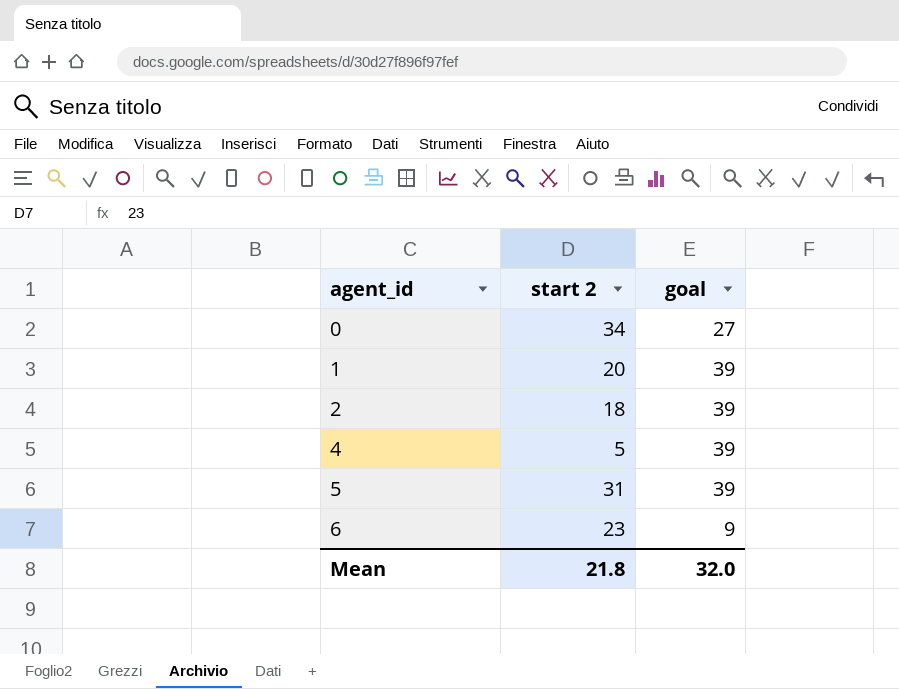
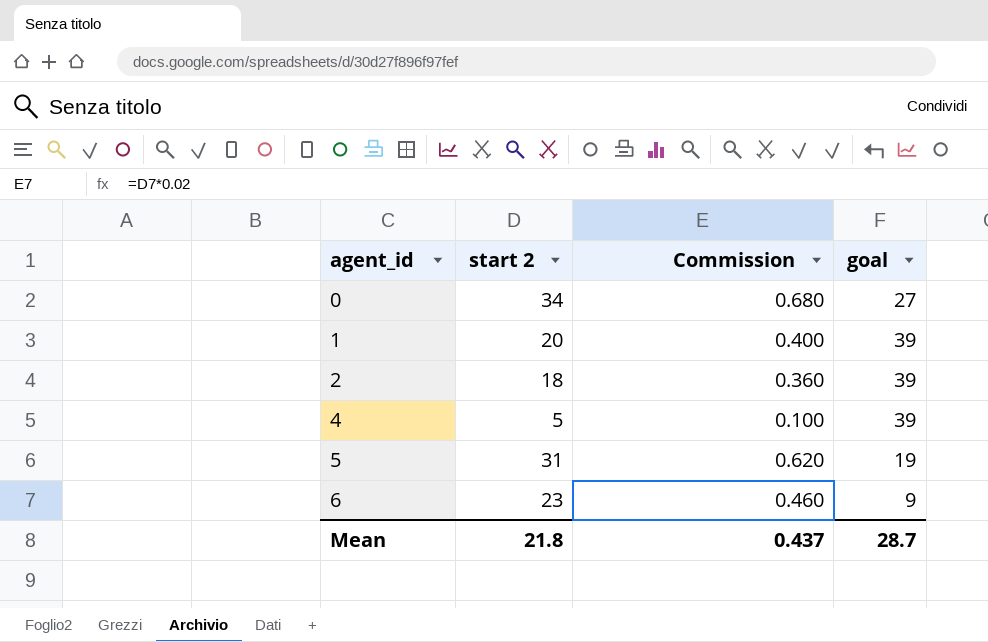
column Commission | formula: none -> [start 2] * 0.02
5 | goal: 39 -> 19
Mean | goal: 32.0 -> 28.7

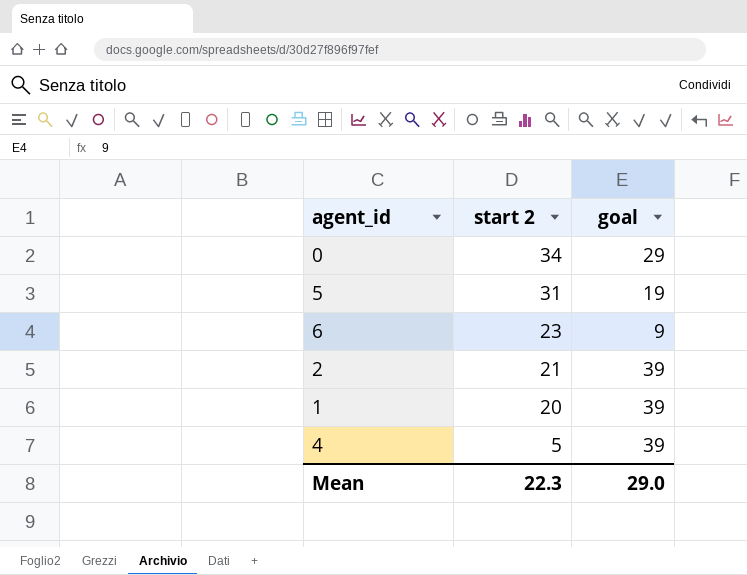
row order: agent_id ascending -> start 2 descending
column Commission | formula: [start 2] * 0.02 -> none
0 | goal: 27 -> 29
2 | start 2: 18 -> 21
Mean | start 2: 21.8 -> 22.3
Mean | goal: 28.7 -> 29.0

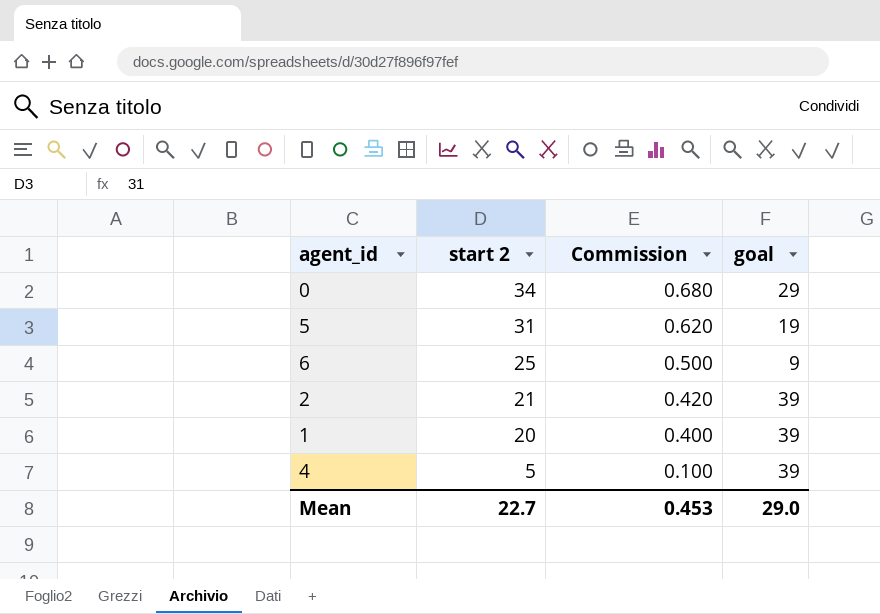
column Commission | formula: none -> [start 2] * 0.02
6 | start 2: 23 -> 25
Mean | start 2: 22.3 -> 22.7

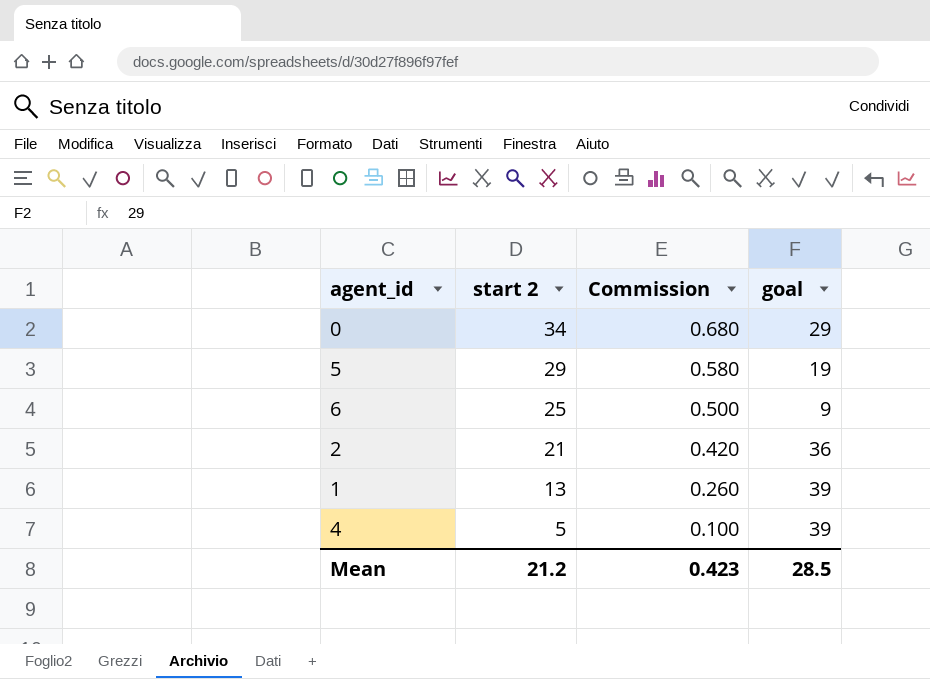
5 | start 2: 31 -> 29
5 | Commission: 0.620 -> 0.580
2 | goal: 39 -> 36
1 | start 2: 20 -> 13
1 | Commission: 0.400 -> 0.260
Mean | start 2: 22.7 -> 21.2
Mean | Commission: 0.453 -> 0.423
Mean | goal: 29.0 -> 28.5

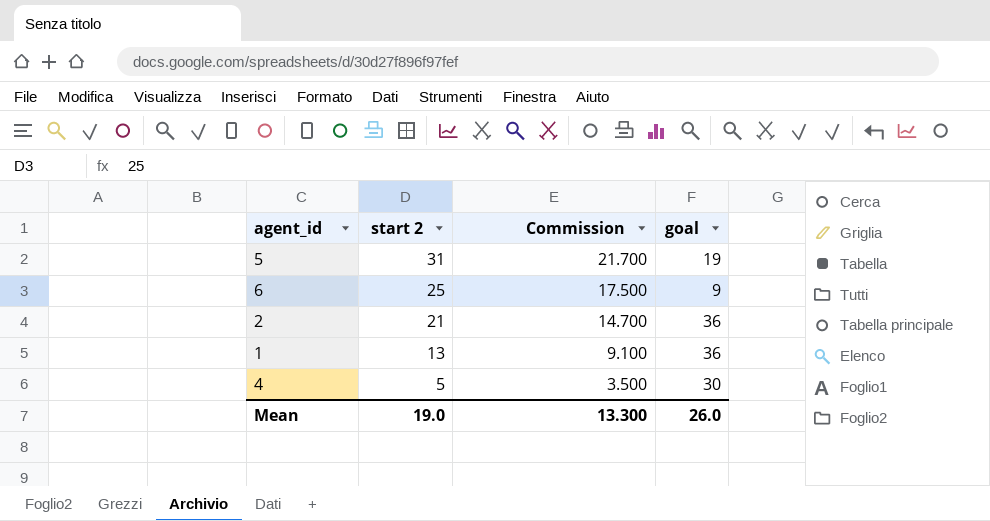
column Commission | formula: [start 2] * 0.02 -> [start 2] * 0.7
row 0: 34 | 0.680 | 29 -> none
5 | start 2: 29 -> 31
1 | goal: 39 -> 36
4 | goal: 39 -> 30
Mean | start 2: 21.2 -> 19.0
Mean | Commission: 0.423 -> 13.300
Mean | goal: 28.5 -> 26.0

